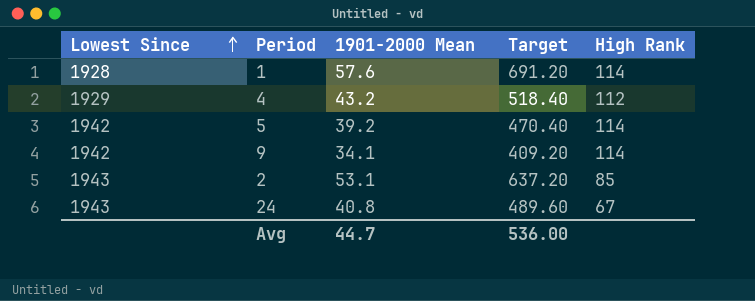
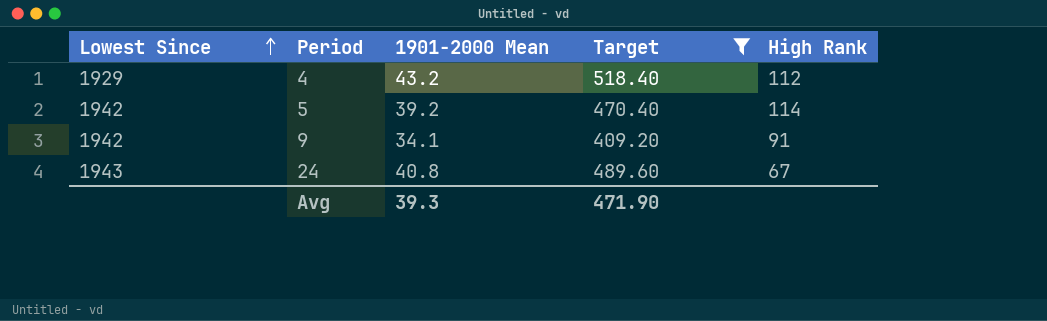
filter: none -> Target <= 518.40
9 | High Rank: 114 -> 91
Avg | 1901-2000 Mean: 44.7 -> 39.3
Avg | Target: 536.00 -> 471.90

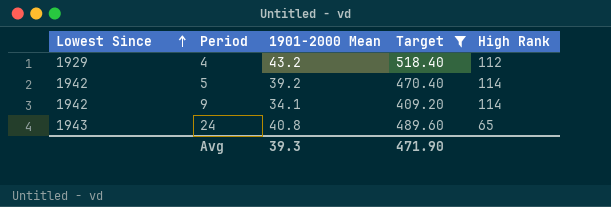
9 | High Rank: 91 -> 114
24 | High Rank: 67 -> 65

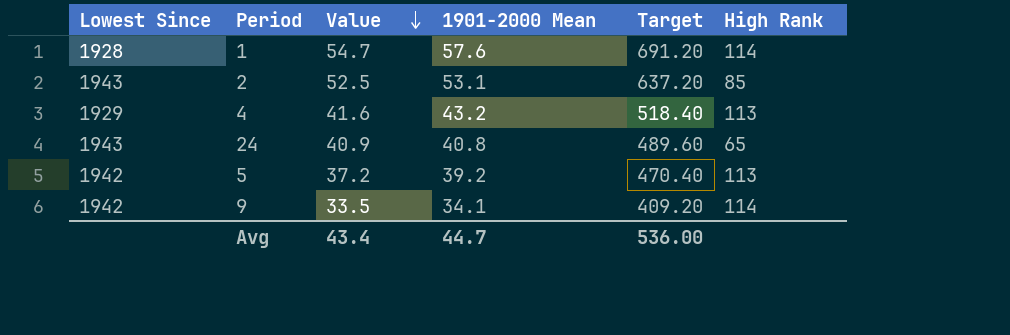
filter: Target <= 518.40 -> none
row order: Lowest Since ascending -> Value descending
column Value | position: none -> 3
4 | High Rank: 112 -> 113
5 | High Rank: 114 -> 113
Avg | 1901-2000 Mean: 39.3 -> 44.7
Avg | Target: 471.90 -> 536.00

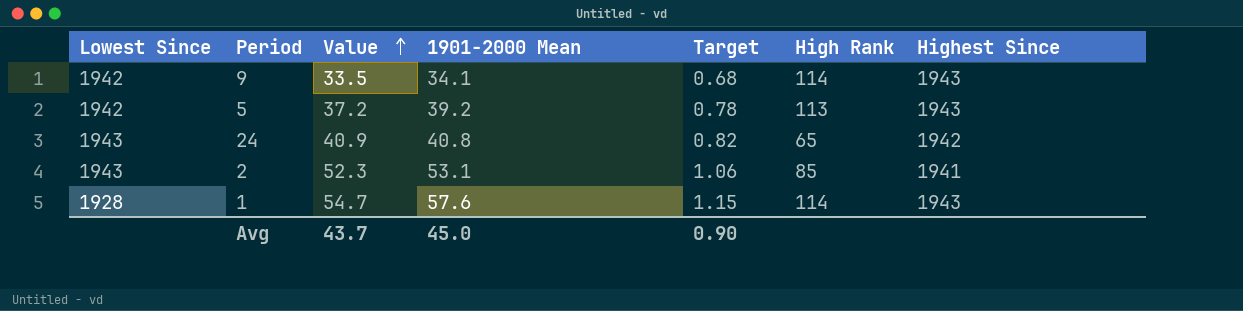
row order: Value descending -> Value ascending
column Target | formula: [1901-2000 Mean] * 12 -> [1901-2000 Mean] * 0.02
column Highest Since | position: none -> 7
row 4: 1929 | 41.6 | 43.2 | 518.40 | 113 -> none
2 | Value: 52.5 -> 52.3
Avg | Value: 43.4 -> 43.7
Avg | 1901-2000 Mean: 44.7 -> 45.0
Avg | Target: 536.00 -> 0.90

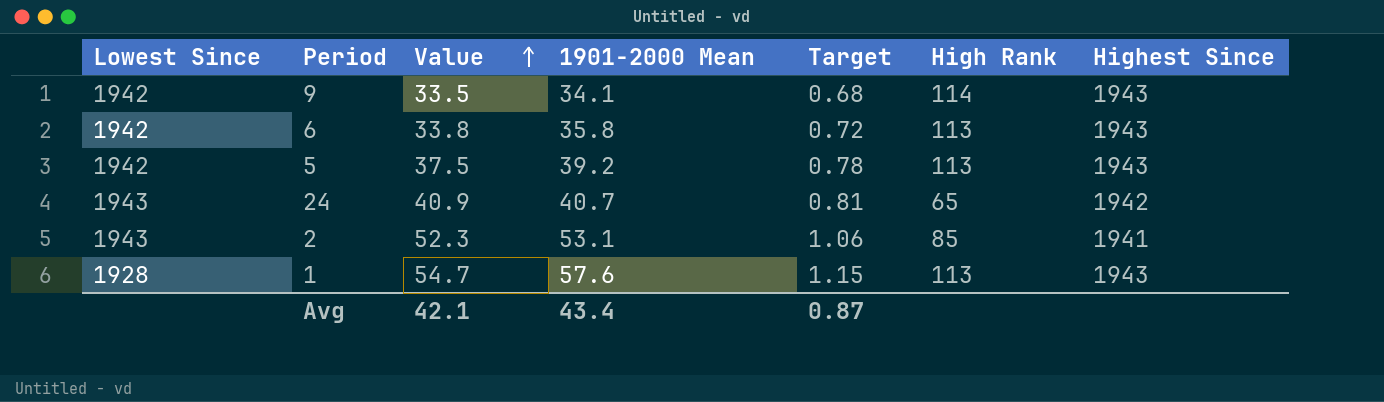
row 6: none -> 1942 | 33.8 | 35.8 | 0.72 | 113 | 1943
5 | Value: 37.2 -> 37.5
24 | 1901-2000 Mean: 40.8 -> 40.7
24 | Target: 0.82 -> 0.81
1 | High Rank: 114 -> 113
Avg | Value: 43.7 -> 42.1
Avg | 1901-2000 Mean: 45.0 -> 43.4
Avg | Target: 0.90 -> 0.87

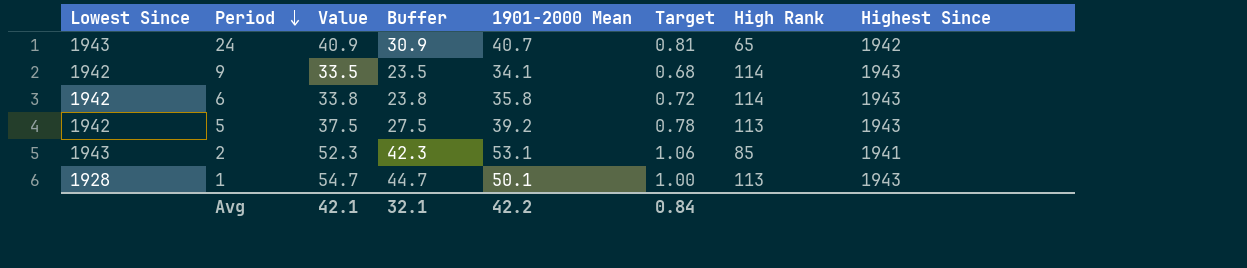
row order: Value ascending -> Period descending
column Buffer | formula: none -> [Value] - 10
6 | High Rank: 113 -> 114
1 | 1901-2000 Mean: 57.6 -> 50.1
1 | Target: 1.15 -> 1.00
Avg | 1901-2000 Mean: 43.4 -> 42.2
Avg | Target: 0.87 -> 0.84

